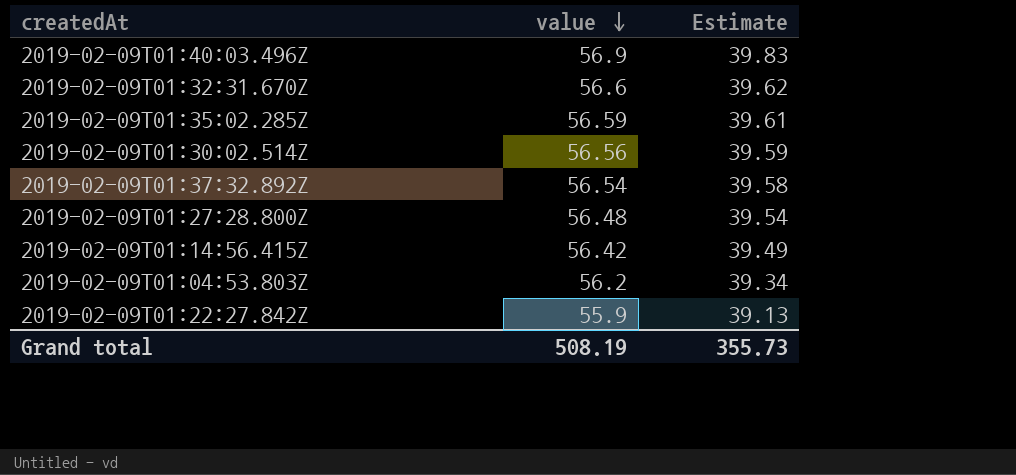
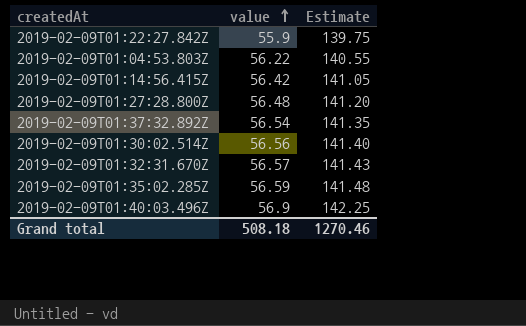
row order: value descending -> value ascending
column Estimate | formula: [value] * 0.7 -> [value] * 2.5
2019-02-09T01:04:53.803Z | value: 56.2 -> 56.22
2019-02-09T01:32:31.670Z | value: 56.6 -> 56.57
Grand total | value: 508.19 -> 508.18
Grand total | Estimate: 355.73 -> 1270.46

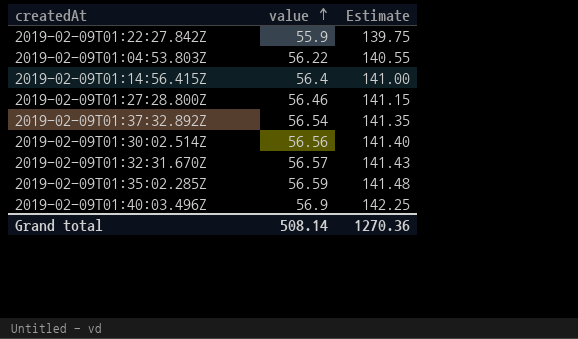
2019-02-09T01:14:56.415Z | value: 56.42 -> 56.4
2019-02-09T01:14:56.415Z | Estimate: 141.05 -> 141.00
2019-02-09T01:27:28.800Z | value: 56.48 -> 56.46
2019-02-09T01:27:28.800Z | Estimate: 141.20 -> 141.15
Grand total | value: 508.18 -> 508.14
Grand total | Estimate: 1270.46 -> 1270.36

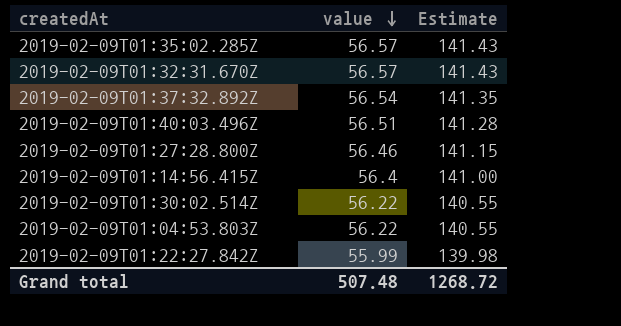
row order: value ascending -> value descending
2019-02-09T01:35:02.285Z | value: 56.59 -> 56.57
2019-02-09T01:35:02.285Z | Estimate: 141.48 -> 141.43
2019-02-09T01:40:03.496Z | value: 56.9 -> 56.51
2019-02-09T01:40:03.496Z | Estimate: 142.25 -> 141.28
2019-02-09T01:30:02.514Z | value: 56.56 -> 56.22
2019-02-09T01:30:02.514Z | Estimate: 141.40 -> 140.55
2019-02-09T01:22:27.842Z | value: 55.9 -> 55.99
2019-02-09T01:22:27.842Z | Estimate: 139.75 -> 139.98
Grand total | value: 508.14 -> 507.48
Grand total | Estimate: 1270.36 -> 1268.72

